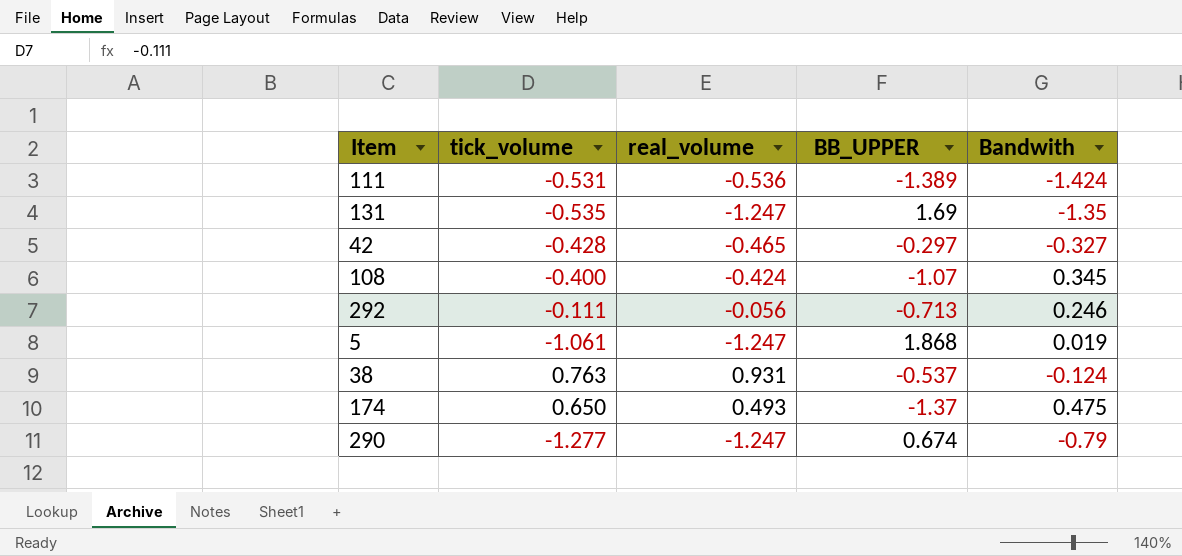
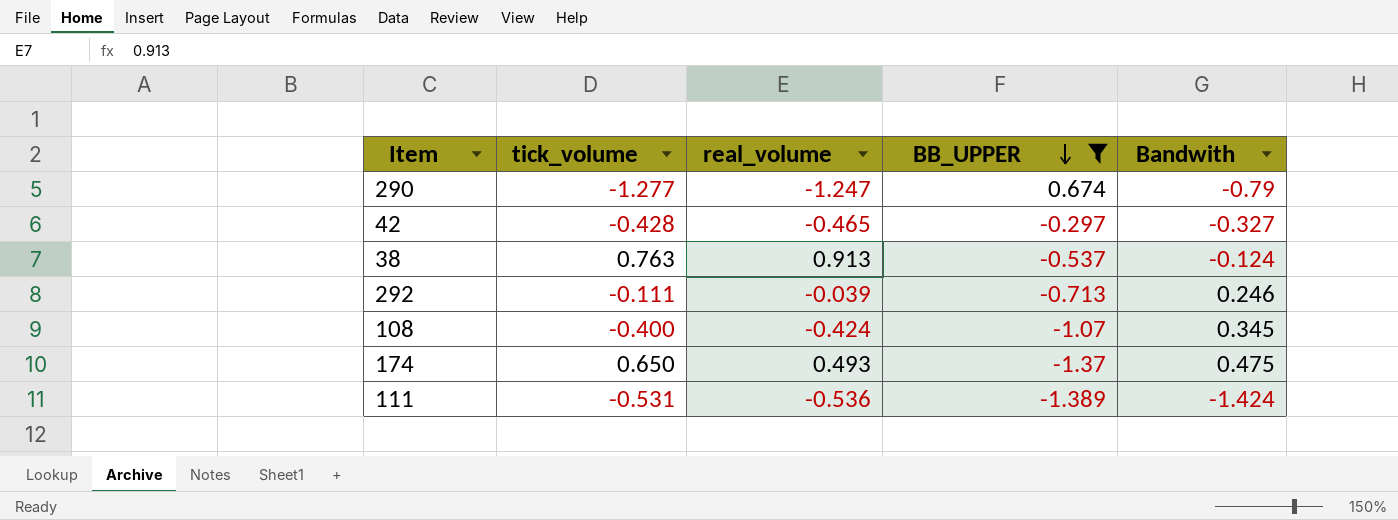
filter: none -> BB_UPPER <= 0.674
row order: none -> BB_UPPER descending
38 | real_volume: 0.931 -> 0.913
292 | real_volume: -0.056 -> -0.039

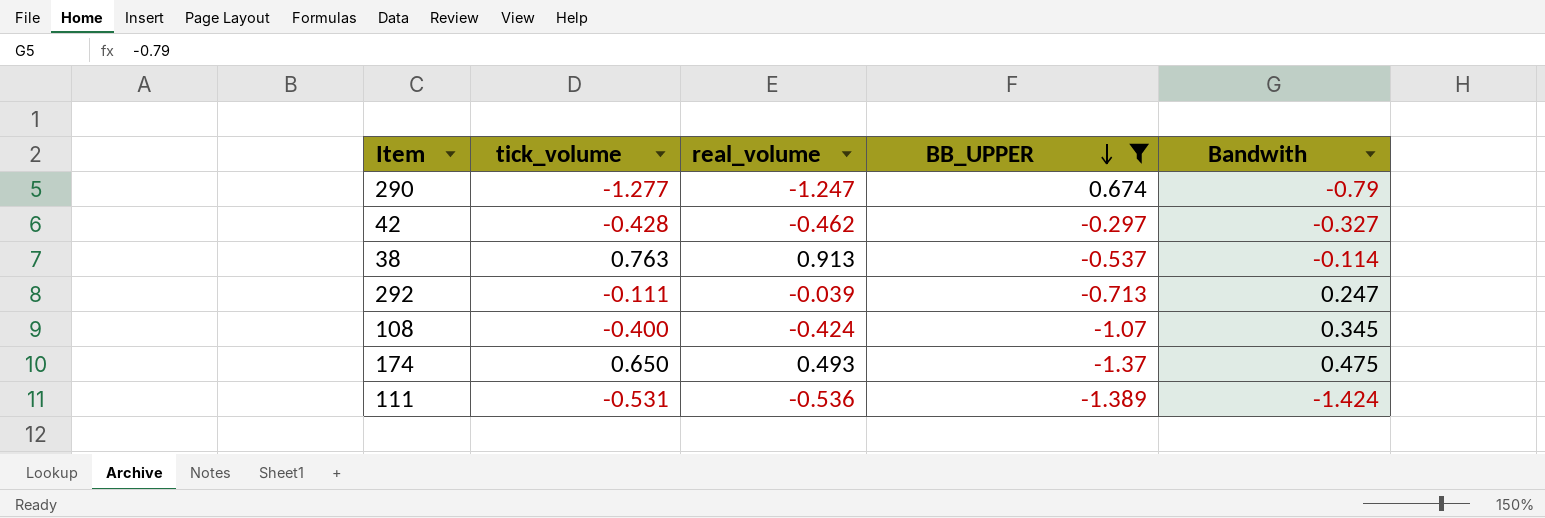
42 | real_volume: -0.465 -> -0.462
38 | Bandwith: -0.124 -> -0.114
292 | Bandwith: 0.246 -> 0.247

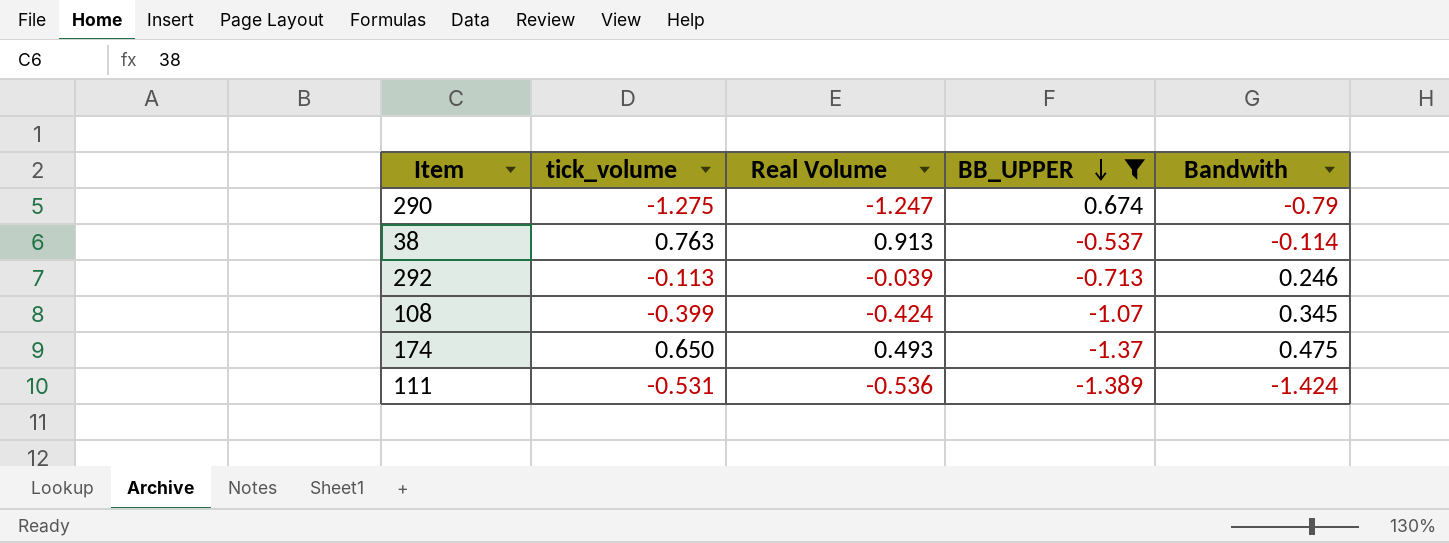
column name: real_volume -> Real Volume
row 42: -0.428 | -0.462 | -0.297 | -0.327 -> none
290 | tick_volume: -1.277 -> -1.275
292 | tick_volume: -0.111 -> -0.113
292 | Bandwith: 0.247 -> 0.246
108 | tick_volume: -0.400 -> -0.399

